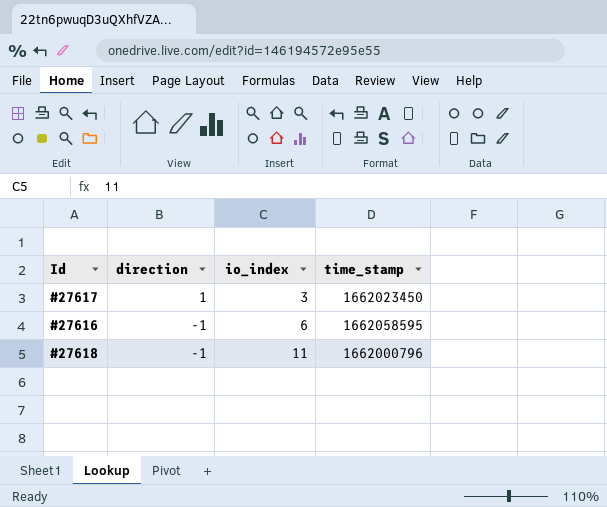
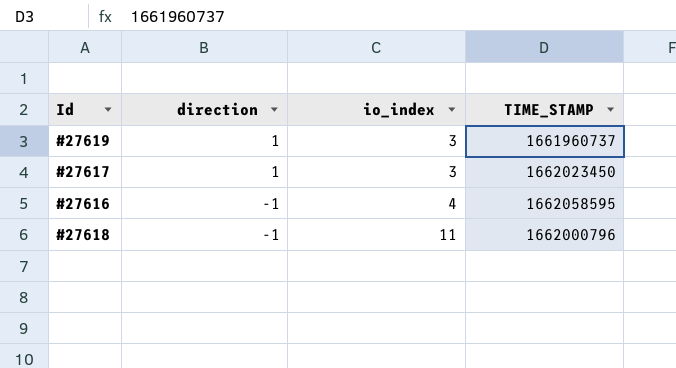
column name: time_stamp -> TIME_STAMP
row #27619: none -> 1 | 3 | 1661960737
#27616 | io_index: 6 -> 4

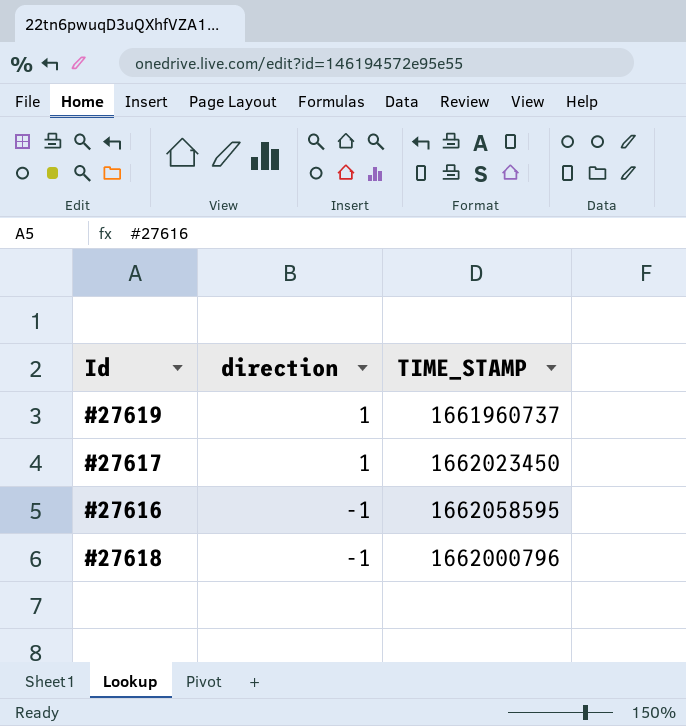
column io_index | position: 3 -> none

